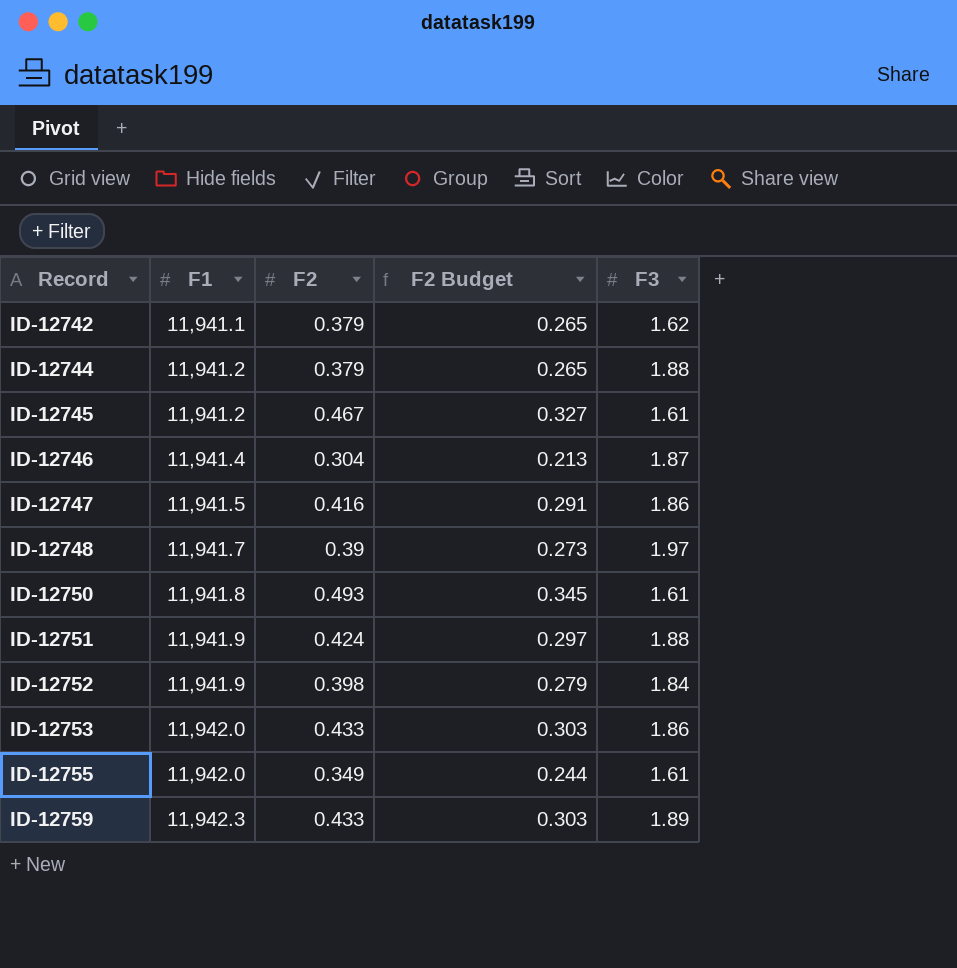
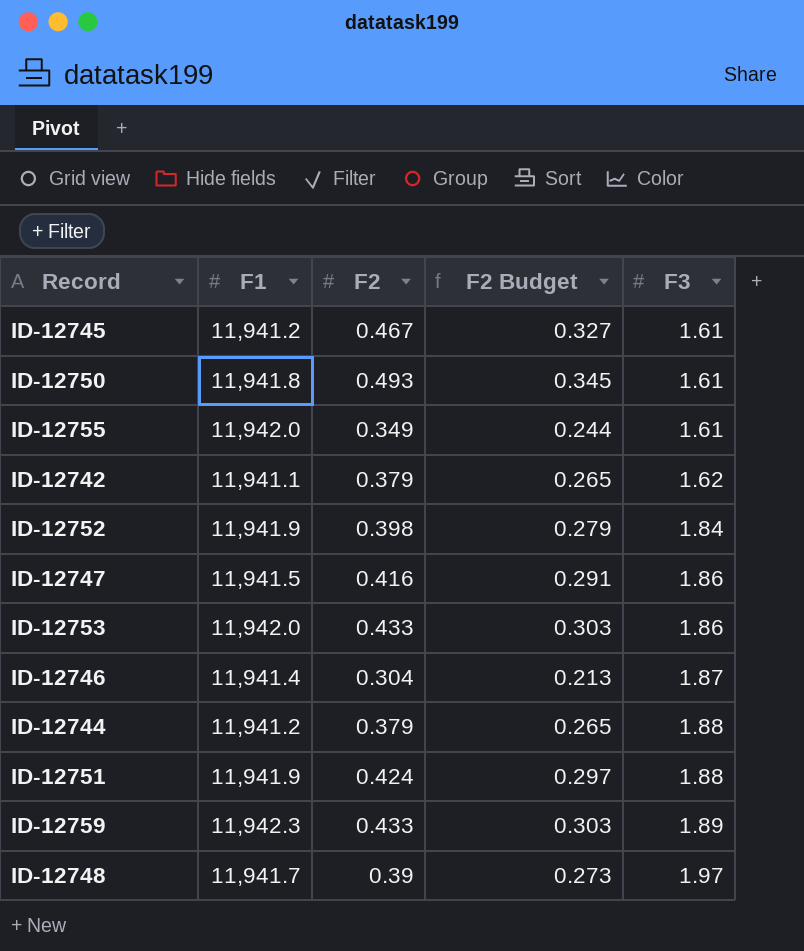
row order: Record ascending -> F3 ascending

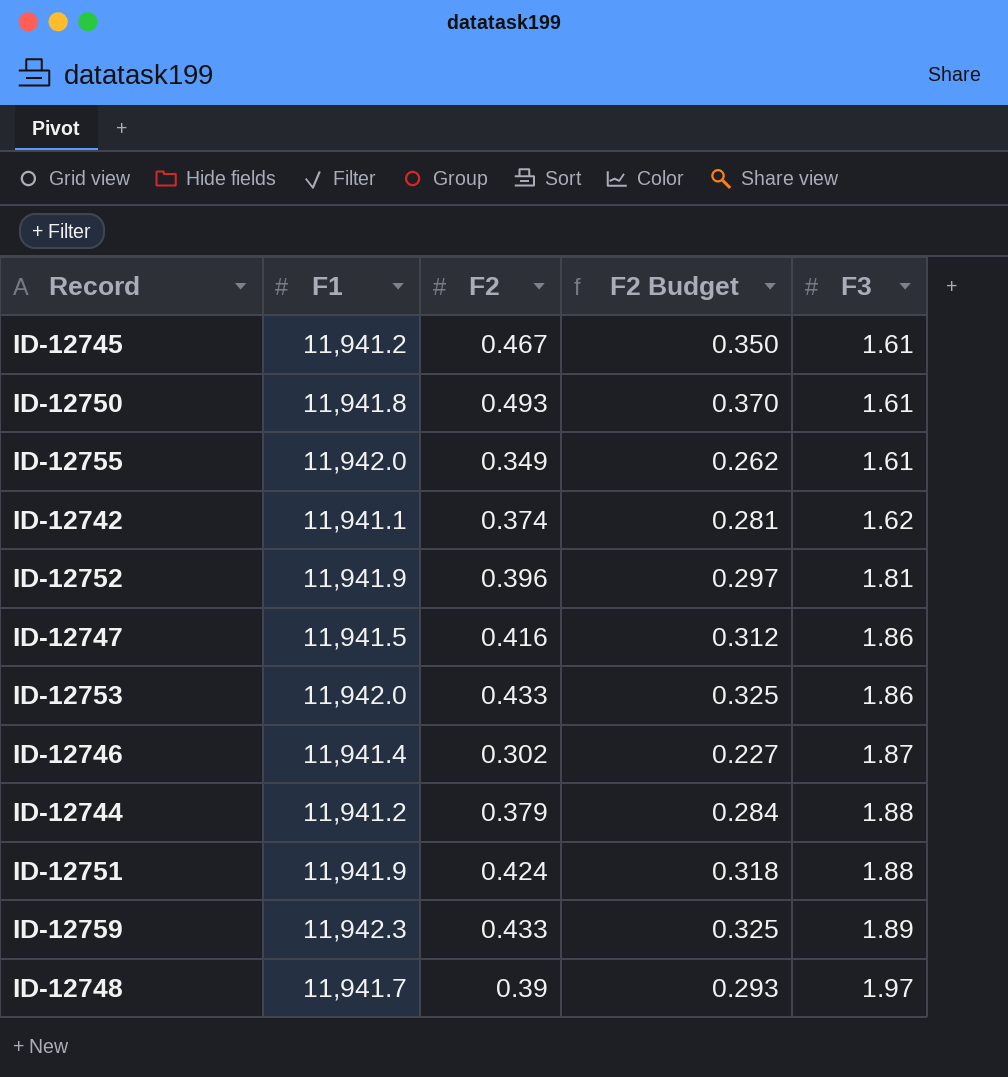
column F2 Budget | formula: [F2] * 0.7 -> [F2] * 0.75
ID-12742 | F2: 0.379 -> 0.374
ID-12752 | F2: 0.398 -> 0.396
ID-12752 | F3: 1.84 -> 1.81
ID-12746 | F2: 0.304 -> 0.302

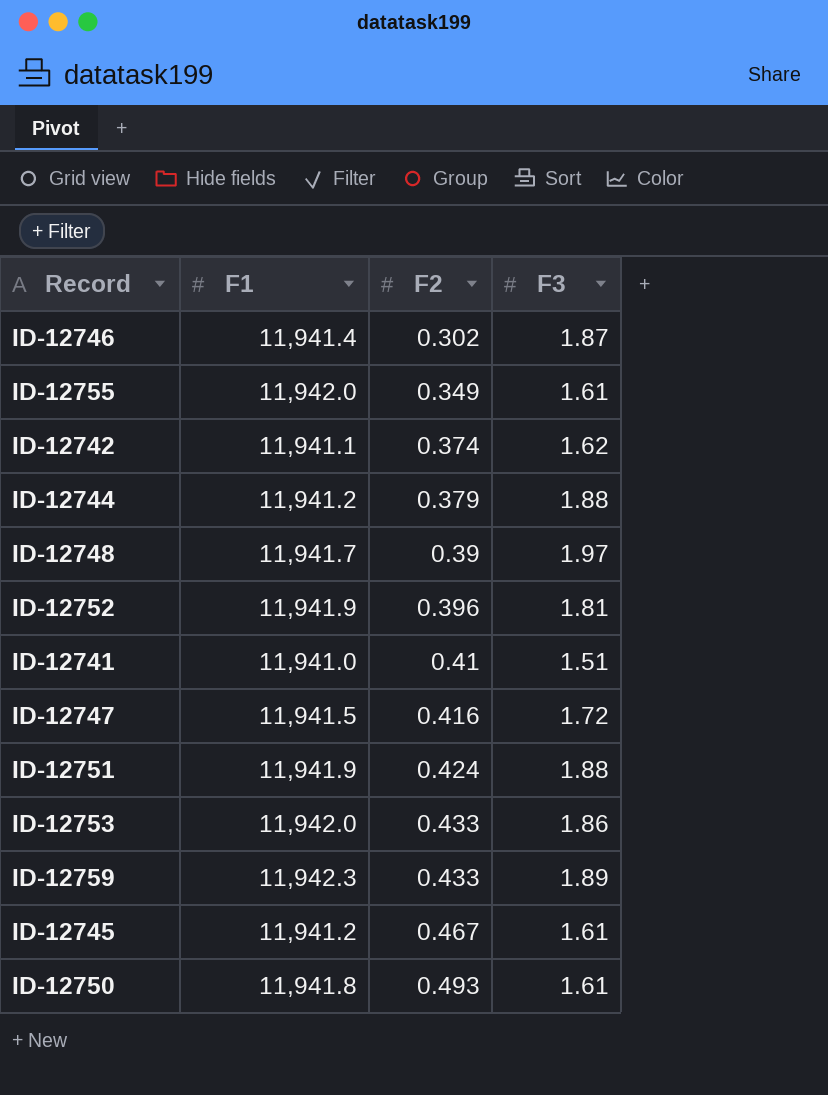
row order: F3 ascending -> F2 ascending
column F2 Budget | formula: [F2] * 0.75 -> none
row ID-12741: none -> 11,941.0 | 0.41 | 1.51
ID-12747 | F3: 1.86 -> 1.72

